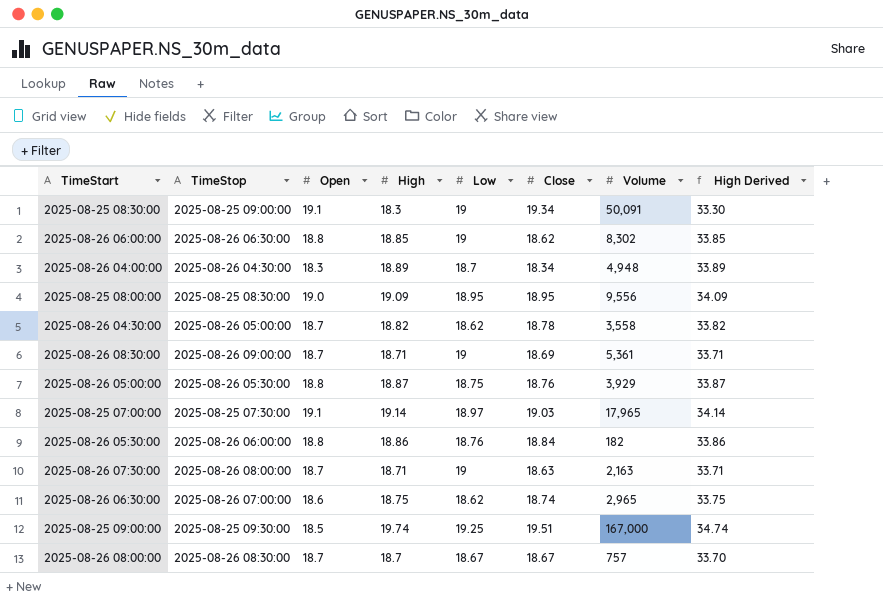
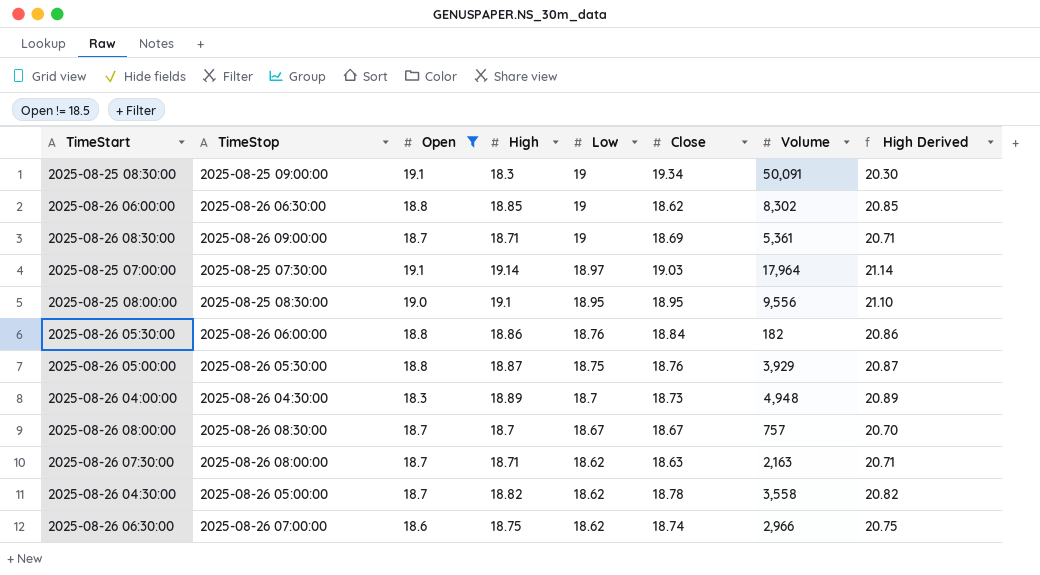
filter: none -> Open != 18.5
row order: none -> Low descending
column High Derived | formula: [High] + 15 -> [High] + 2
2025-08-25 07:00:00 | Volume: 17,965 -> 17,964
2025-08-25 08:00:00 | High: 19.09 -> 19.1
2025-08-26 04:00:00 | Close: 18.34 -> 18.73
2025-08-26 07:30:00 | Low: 19 -> 18.62
2025-08-26 06:30:00 | Volume: 2,965 -> 2,966

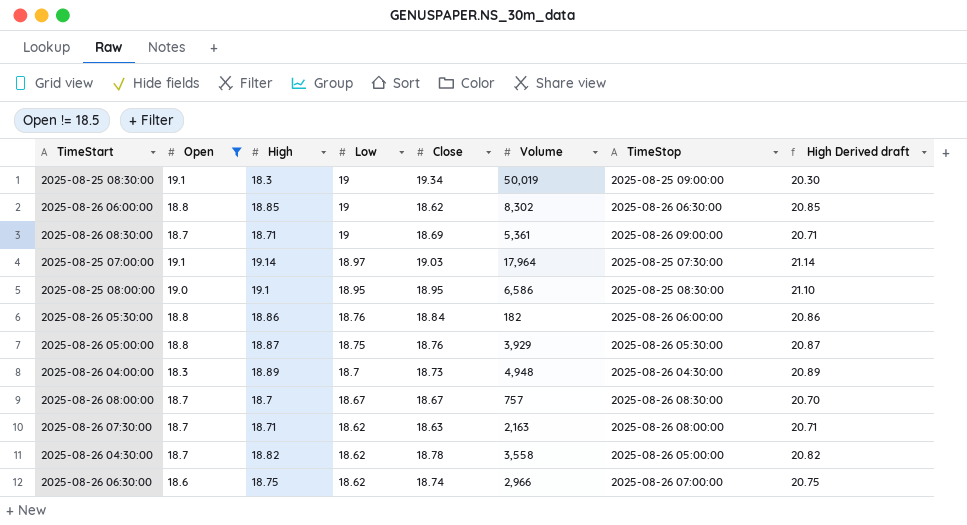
column TimeStop | position: 2 -> 7
column name: High Derived -> High Derived draft
2025-08-25 08:30:00 | Volume: 50,091 -> 50,019
2025-08-25 08:00:00 | Volume: 9,556 -> 6,586

